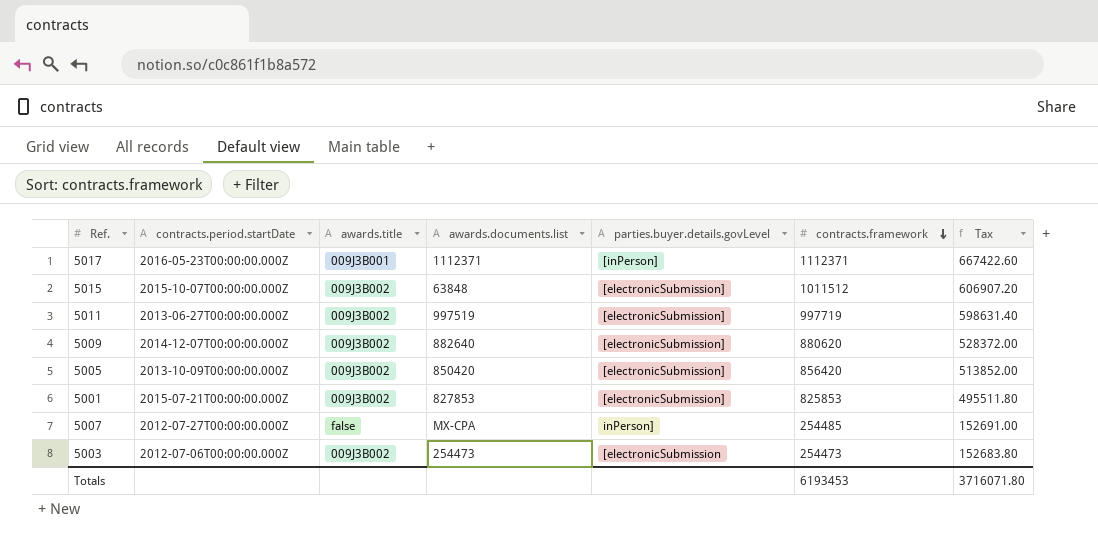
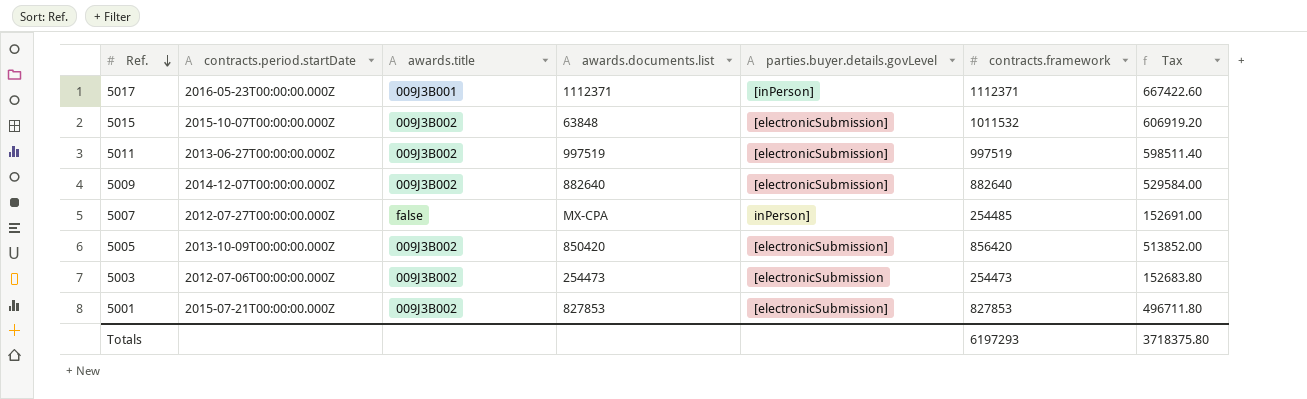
row order: contracts.framework descending -> Ref. descending
5015 | contracts.framework: 1011512 -> 1011532
5015 | Tax: 606907.20 -> 606919.20
5011 | contracts.framework: 997719 -> 997519
5011 | Tax: 598631.40 -> 598511.40
5009 | contracts.framework: 880620 -> 882640
5009 | Tax: 528372.00 -> 529584.00
5001 | contracts.framework: 825853 -> 827853
5001 | Tax: 495511.80 -> 496711.80
Totals | contracts.framework: 6193453 -> 6197293
Totals | Tax: 3716071.80 -> 3718375.80

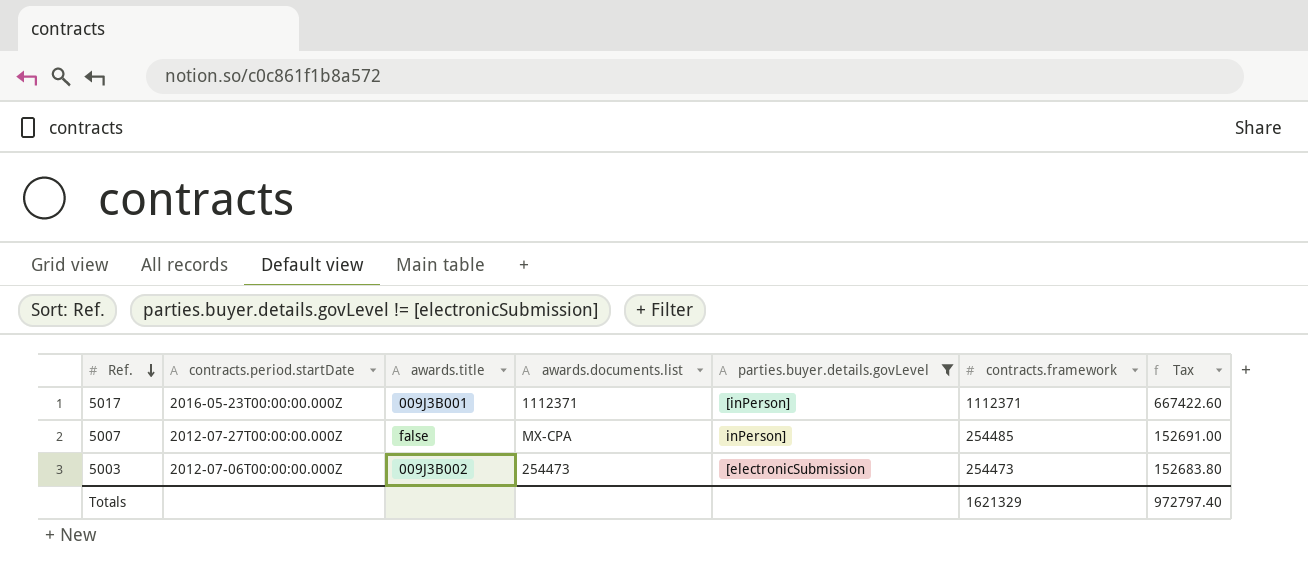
filter: none -> parties.buyer.details.govLevel != [electronicSubmission]
Totals | contracts.framework: 6197293 -> 1621329
Totals | Tax: 3718375.80 -> 972797.40

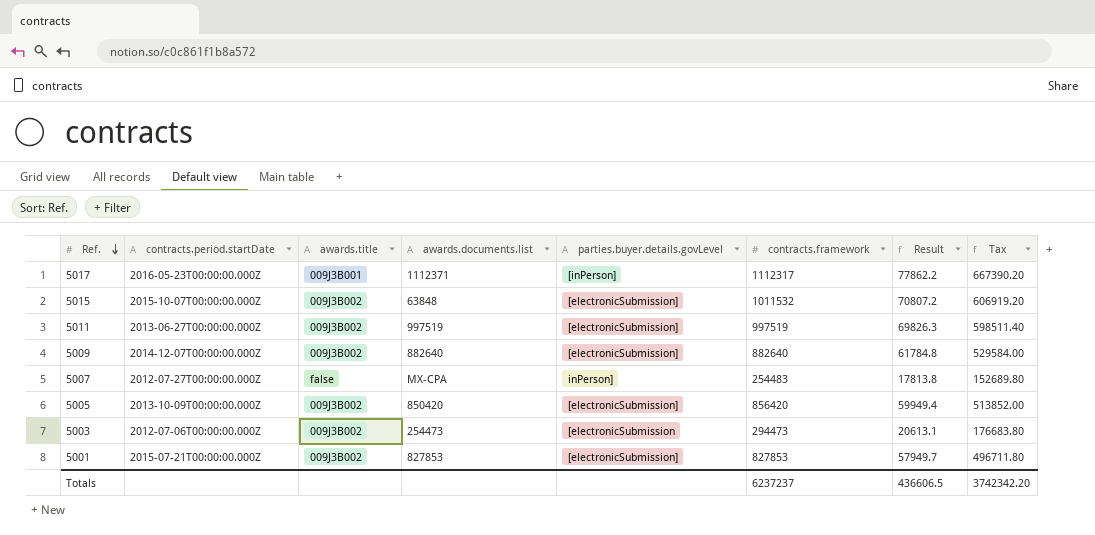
filter: parties.buyer.details.govLevel != [electronicSubmission] -> none
column Result | formula: none -> [contracts.framework] * 0.07
5017 | contracts.framework: 1112371 -> 1112317
5017 | Tax: 667422.60 -> 667390.20
5007 | contracts.framework: 254485 -> 254483
5007 | Tax: 152691.00 -> 152689.80
5003 | contracts.framework: 254473 -> 294473
5003 | Tax: 152683.80 -> 176683.80
Totals | contracts.framework: 1621329 -> 6237237
Totals | Tax: 972797.40 -> 3742342.20

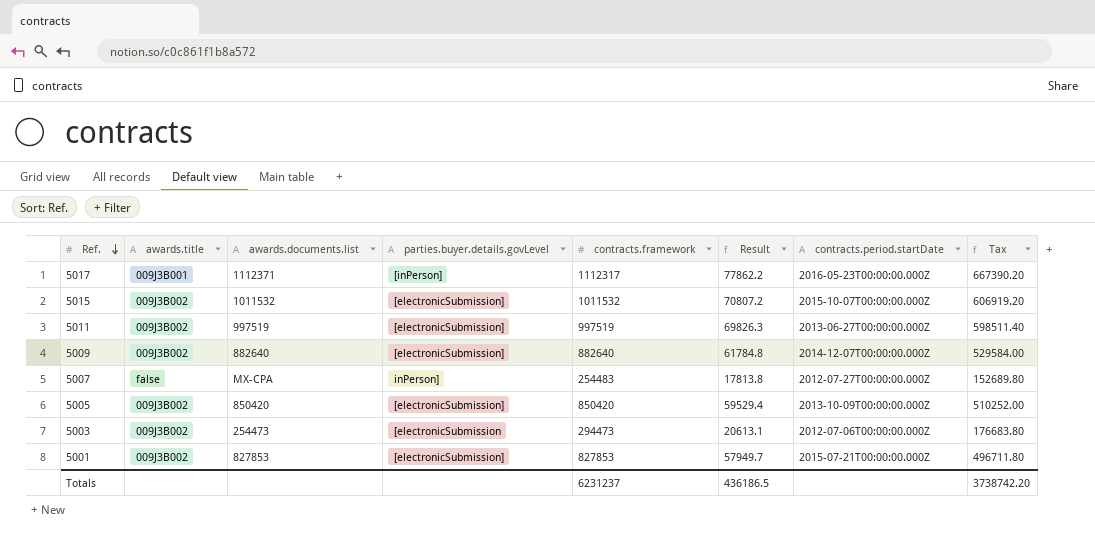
column contracts.period.startDate | position: 2 -> 7
5015 | awards.documents.list: 63848 -> 1011532
5005 | contracts.framework: 856420 -> 850420
5005 | Result: 59949.4 -> 59529.4
5005 | Tax: 513852.00 -> 510252.00
Totals | contracts.framework: 6237237 -> 6231237
Totals | Result: 436606.5 -> 436186.5
Totals | Tax: 3742342.20 -> 3738742.20

